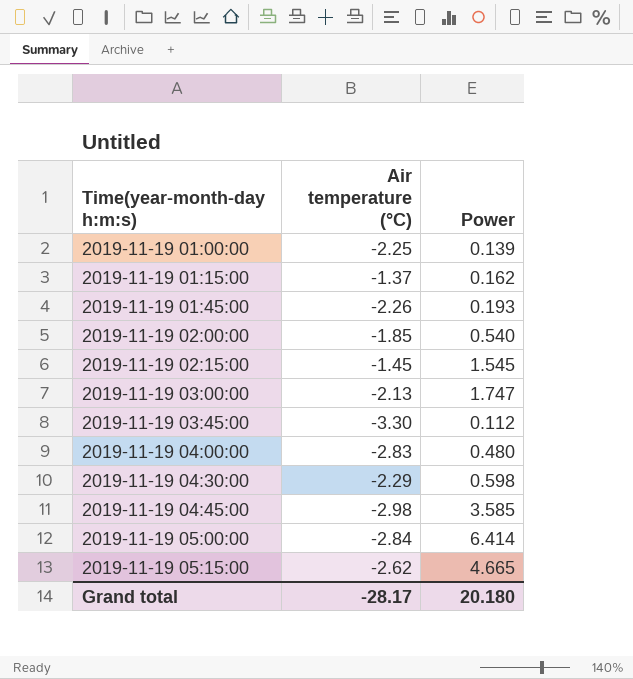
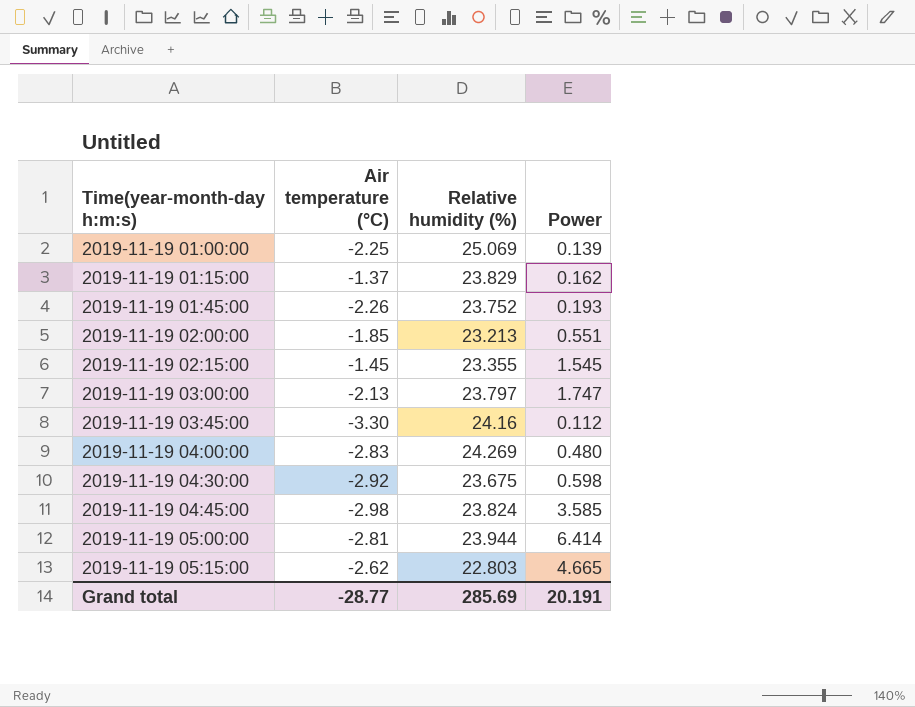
column Relative humidity (%) | position: none -> 3
2019-11-19 02:00:00 | Power: 0.540 -> 0.551
2019-11-19 04:30:00 | Air temperature (°C): -2.29 -> -2.92
2019-11-19 05:00:00 | Air temperature (°C): -2.84 -> -2.81
Grand total | Air temperature (°C): -28.17 -> -28.77
Grand total | Power: 20.180 -> 20.191

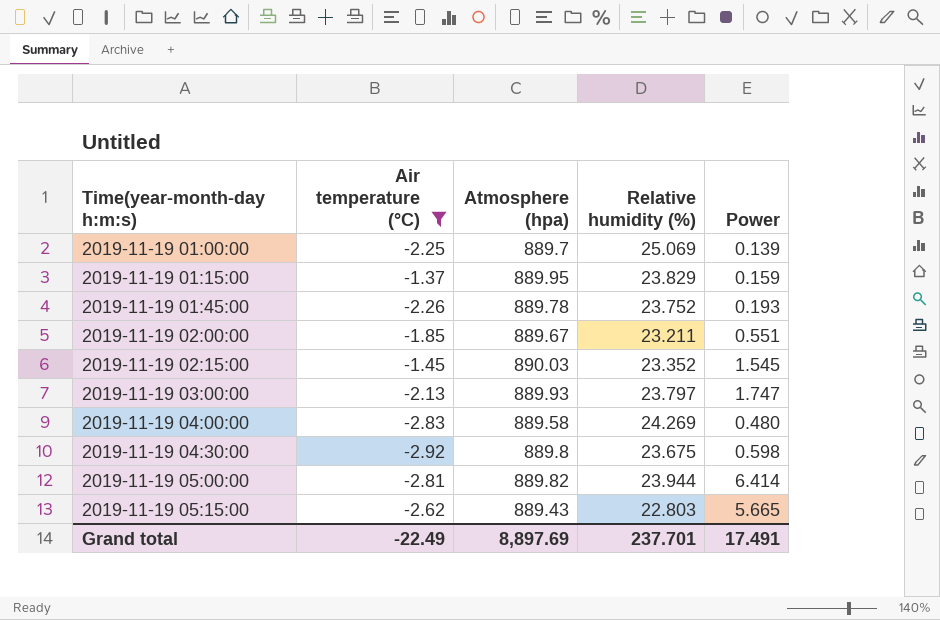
filter: none -> Air temperature (°C) >= -2.92
column Atmosphere (hpa) | position: none -> 3
2019-11-19 01:15:00 | Power: 0.162 -> 0.159
2019-11-19 02:00:00 | Relative humidity (%): 23.213 -> 23.211
2019-11-19 02:15:00 | Relative humidity (%): 23.355 -> 23.352
2019-11-19 05:15:00 | Power: 4.665 -> 5.665
Grand total | Air temperature (°C): -28.77 -> -22.49
Grand total | Relative humidity (%): 285.69 -> 237.701
Grand total | Power: 20.191 -> 17.491

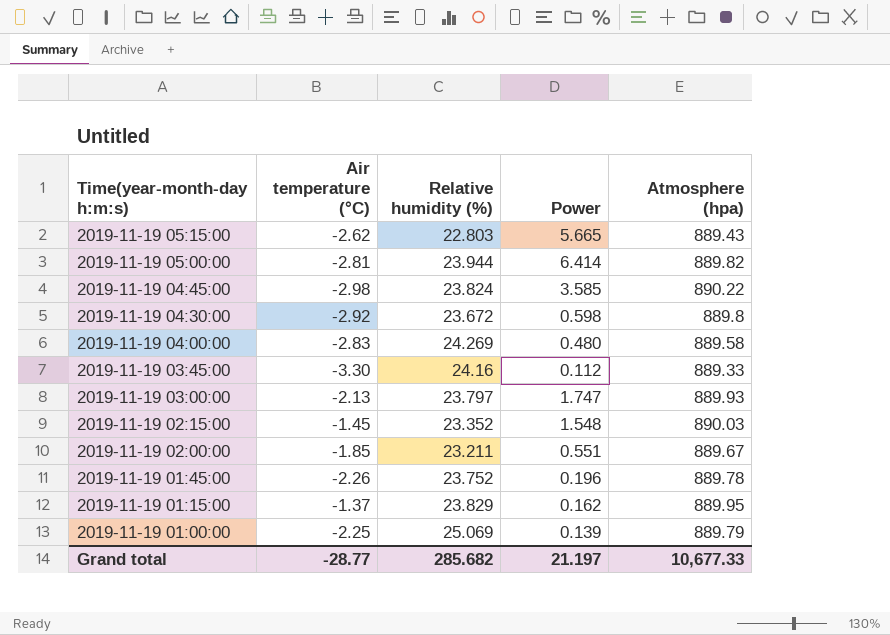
filter: Air temperature (°C) >= -2.92 -> none
row order: Time(year-month-day h:m:s) ascending -> Time(year-month-day h:m:s) descending
column Atmosphere (hpa) | position: 3 -> 5
2019-11-19 04:30:00 | Relative humidity (%): 23.675 -> 23.672
2019-11-19 02:15:00 | Power: 1.545 -> 1.548
2019-11-19 01:45:00 | Power: 0.193 -> 0.196
2019-11-19 01:15:00 | Power: 0.159 -> 0.162
2019-11-19 01:00:00 | Atmosphere (hpa): 889.7 -> 889.79
Grand total | Air temperature (°C): -22.49 -> -28.77
Grand total | Relative humidity (%): 237.701 -> 285.682
Grand total | Power: 17.491 -> 21.197
Grand total | Atmosphere (hpa): 8,897.69 -> 10,677.33

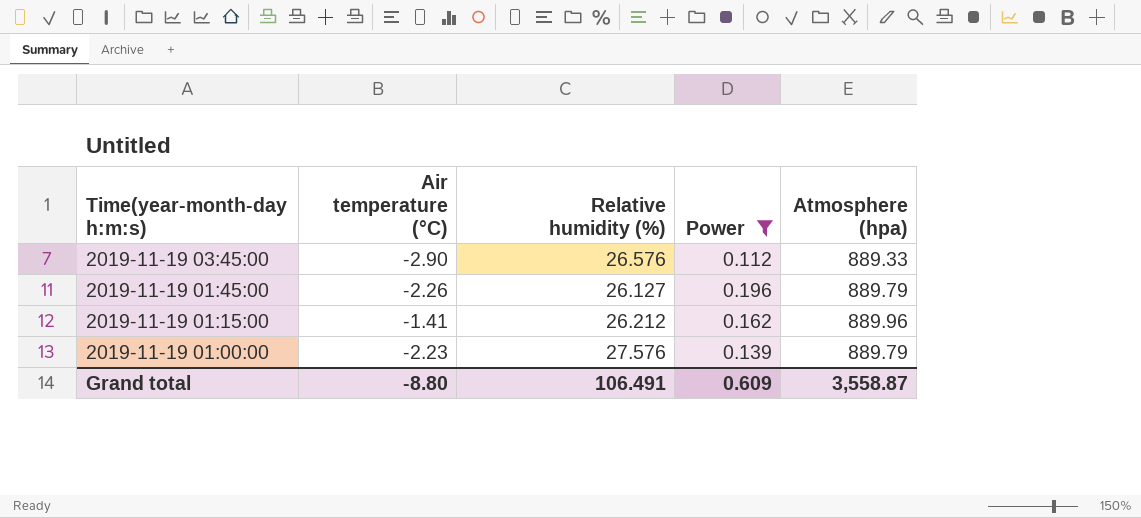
filter: none -> Power <= 0.196
2019-11-19 03:45:00 | Air temperature (°C): -3.30 -> -2.90
2019-11-19 03:45:00 | Relative humidity (%): 24.16 -> 26.576
2019-11-19 01:45:00 | Relative humidity (%): 23.752 -> 26.127
2019-11-19 01:45:00 | Atmosphere (hpa): 889.78 -> 889.79
2019-11-19 01:15:00 | Air temperature (°C): -1.37 -> -1.41
2019-11-19 01:15:00 | Relative humidity (%): 23.829 -> 26.212
2019-11-19 01:15:00 | Atmosphere (hpa): 889.95 -> 889.96
2019-11-19 01:00:00 | Air temperature (°C): -2.25 -> -2.23
2019-11-19 01:00:00 | Relative humidity (%): 25.069 -> 27.576
Grand total | Air temperature (°C): -28.77 -> -8.80
Grand total | Relative humidity (%): 285.682 -> 106.491
Grand total | Power: 21.197 -> 0.609
Grand total | Atmosphere (hpa): 10,677.33 -> 3,558.87

